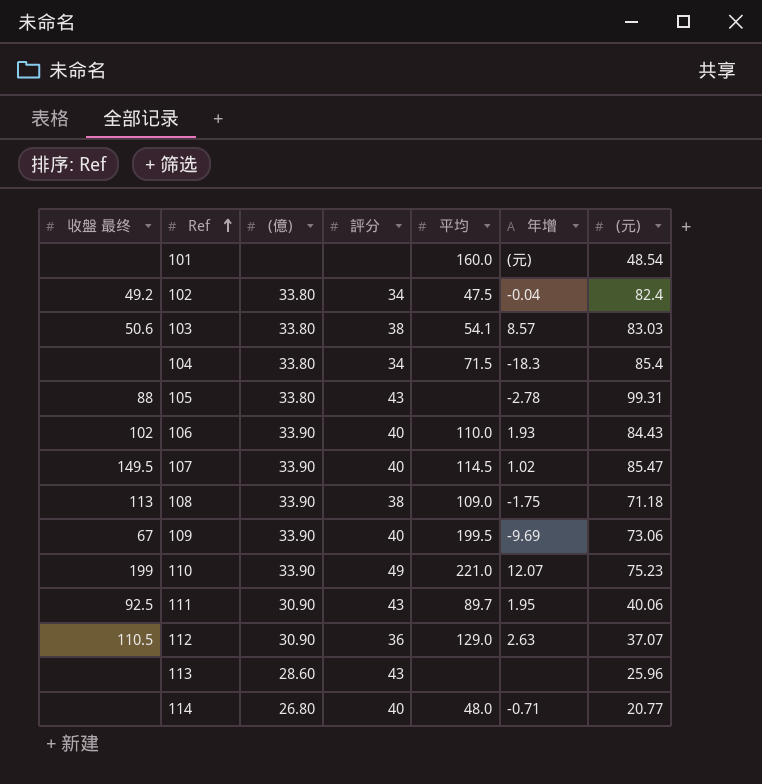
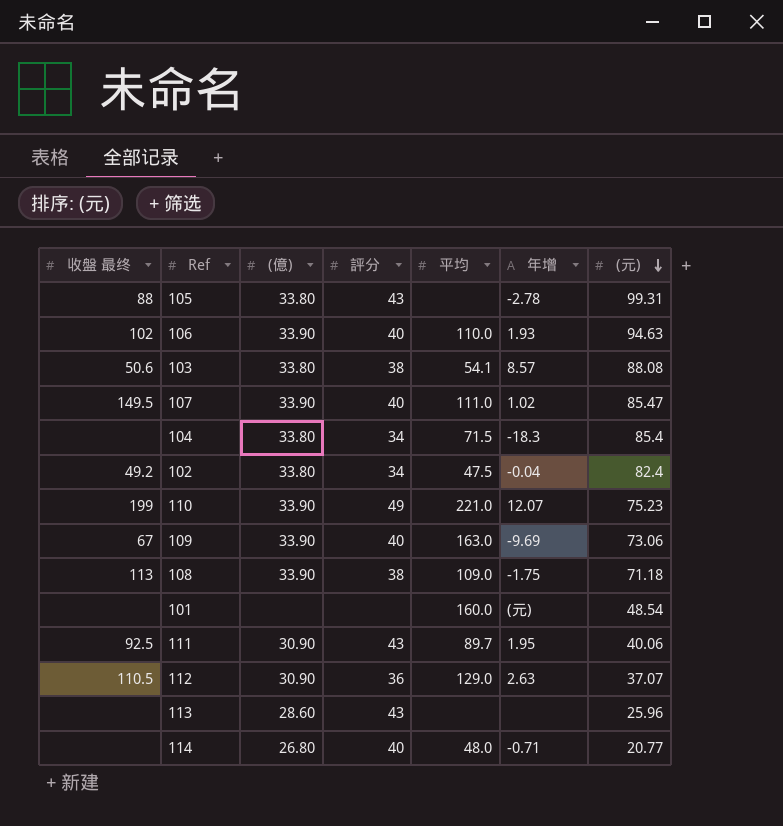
row order: Ref ascending -> (元) descending
106 | (元): 84.43 -> 94.63
103 | (元): 83.03 -> 88.08
107 | 平均: 114.5 -> 111.0
109 | 平均: 199.5 -> 163.0

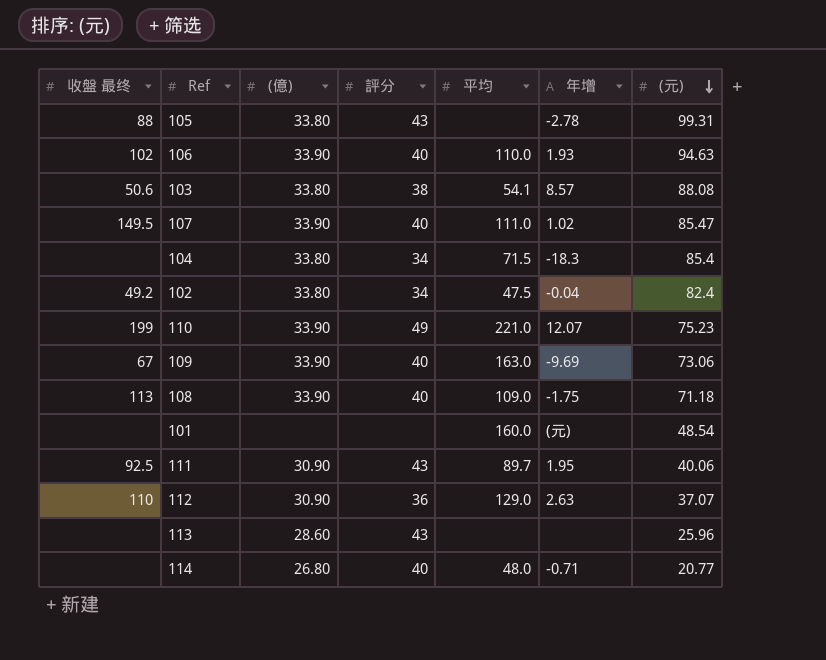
108 | 評分: 38 -> 40
112 | 收盤 最终: 110.5 -> 110

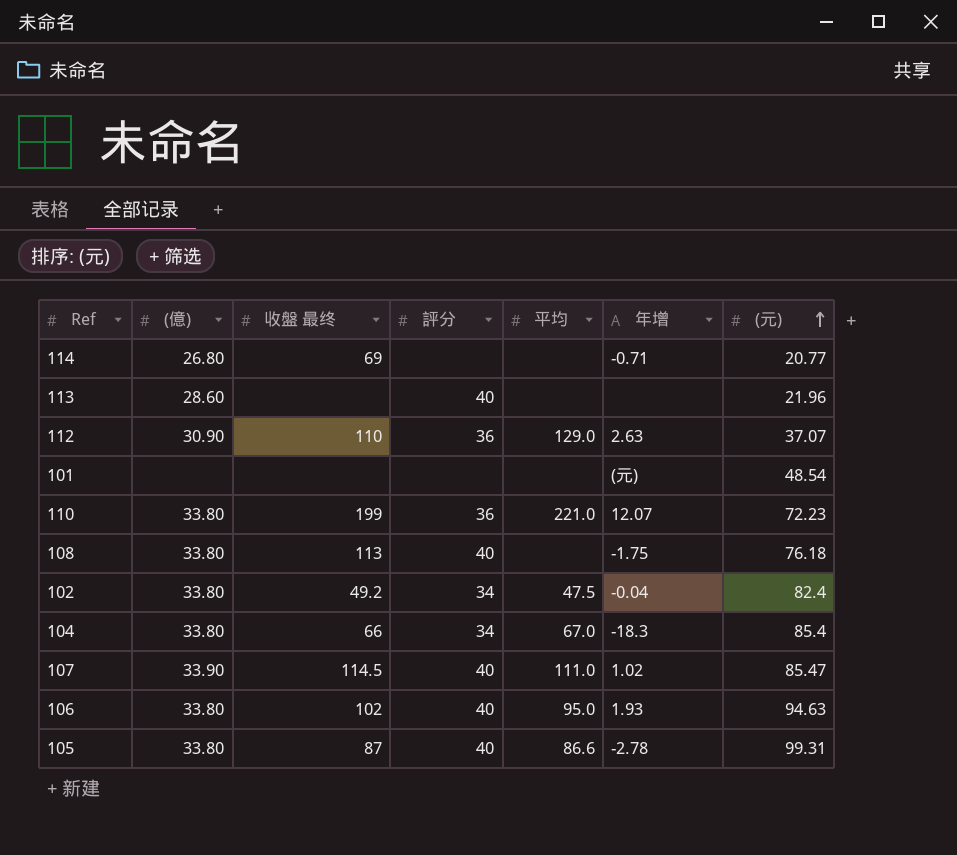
row order: (元) descending -> (元) ascending
column 收盤 最终 | position: 1 -> 3
row 103: 50.6 | 33.80 | 38 | 54.1 | 8.57 | 88.08 -> none
row 109: 67 | 33.90 | 40 | 163.0 | -9.69 | 73.06 -> none
row 111: 92.5 | 30.90 | 43 | 89.7 | 1.95 | 40.06 -> none
114 | 收盤 最终: none -> 69
114 | 評分: 40 -> none
114 | 平均: 48.0 -> none
113 | 評分: 43 -> 40
113 | (元): 25.96 -> 21.96
101 | 平均: 160.0 -> none
110 | (億): 33.90 -> 33.80
110 | 評分: 49 -> 36
110 | (元): 75.23 -> 72.23
108 | (億): 33.90 -> 33.80
108 | 平均: 109.0 -> none
108 | (元): 71.18 -> 76.18
104 | 收盤 最终: none -> 66
104 | 平均: 71.5 -> 67.0
107 | 收盤 最终: 149.5 -> 114.5
106 | (億): 33.90 -> 33.80
106 | 平均: 110.0 -> 95.0
105 | 收盤 最终: 88 -> 87
105 | 評分: 43 -> 40
105 | 平均: none -> 86.6

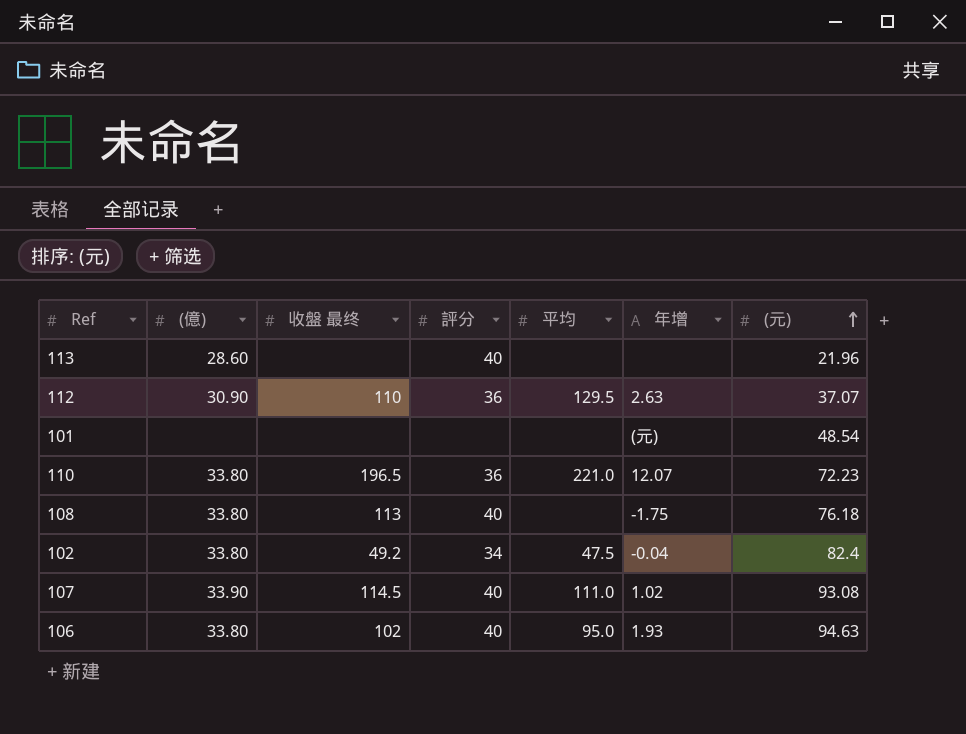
row 114: 26.80 | 69 | none | none | -0.71 | 20.77 -> none
row 104: 33.80 | 66 | 34 | 67.0 | -18.3 | 85.4 -> none
row 105: 33.80 | 87 | 40 | 86.6 | -2.78 | 99.31 -> none
112 | 平均: 129.0 -> 129.5
110 | 收盤 最终: 199 -> 196.5
107 | (元): 85.47 -> 93.08

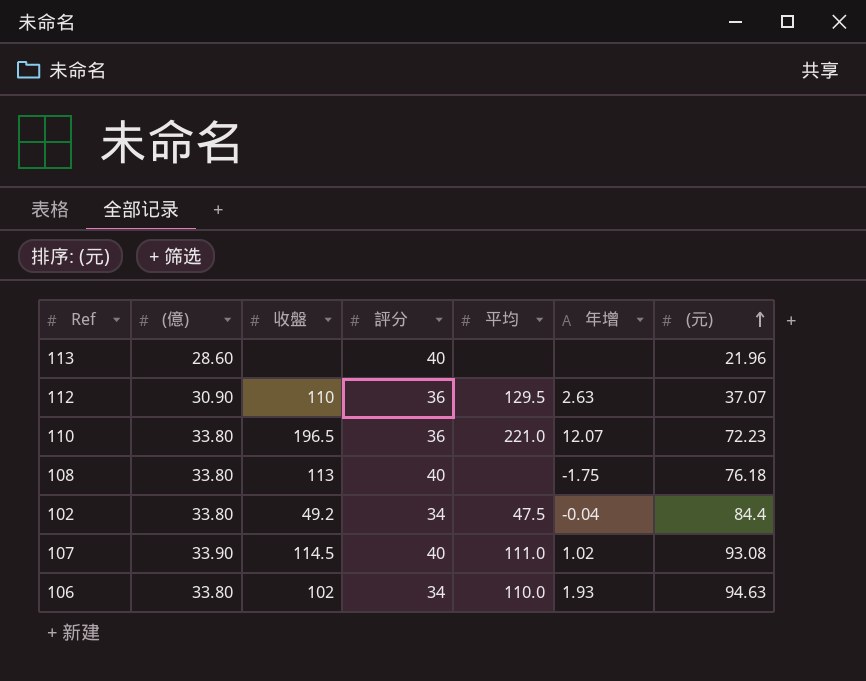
column name: 收盤 最终 -> 收盤
row 101: none | none | none | none | (元) | 48.54 -> none
102 | (元): 82.4 -> 84.4
106 | 評分: 40 -> 34
106 | 平均: 95.0 -> 110.0

